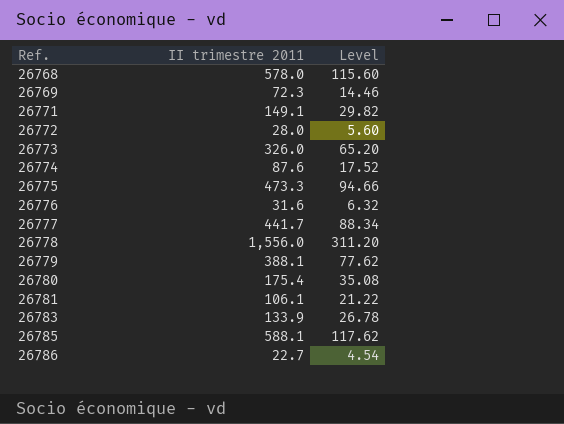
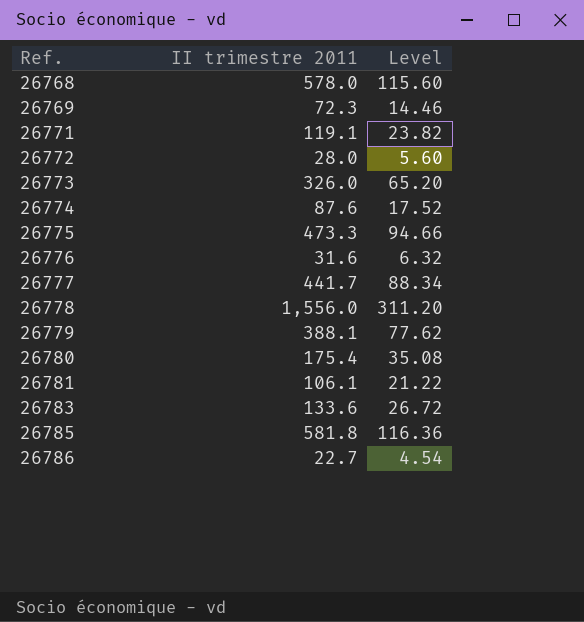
26771 | II trimestre 2011: 149.1 -> 119.1
26771 | Level: 29.82 -> 23.82
26783 | II trimestre 2011: 133.9 -> 133.6
26783 | Level: 26.78 -> 26.72
26785 | II trimestre 2011: 588.1 -> 581.8
26785 | Level: 117.62 -> 116.36

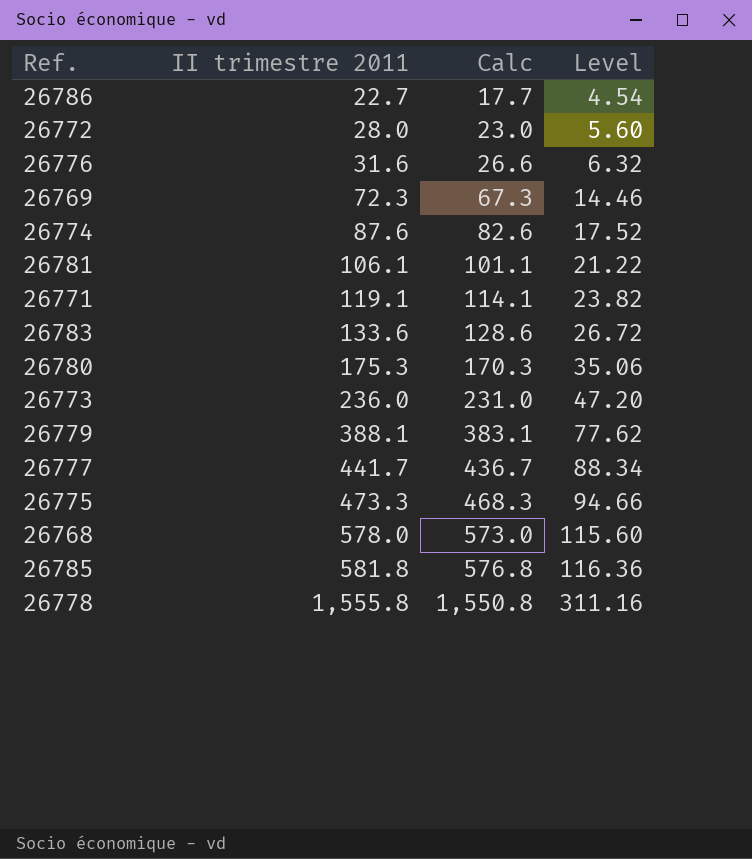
row order: Ref. ascending -> II trimestre 2011 ascending
column Calc | formula: none -> [II trimestre 2011] - 5
26780 | II trimestre 2011: 175.4 -> 175.3
26780 | Level: 35.08 -> 35.06
26773 | II trimestre 2011: 326.0 -> 236.0
26773 | Level: 65.20 -> 47.20
26778 | II trimestre 2011: 1,556.0 -> 1,555.8
26778 | Level: 311.20 -> 311.16

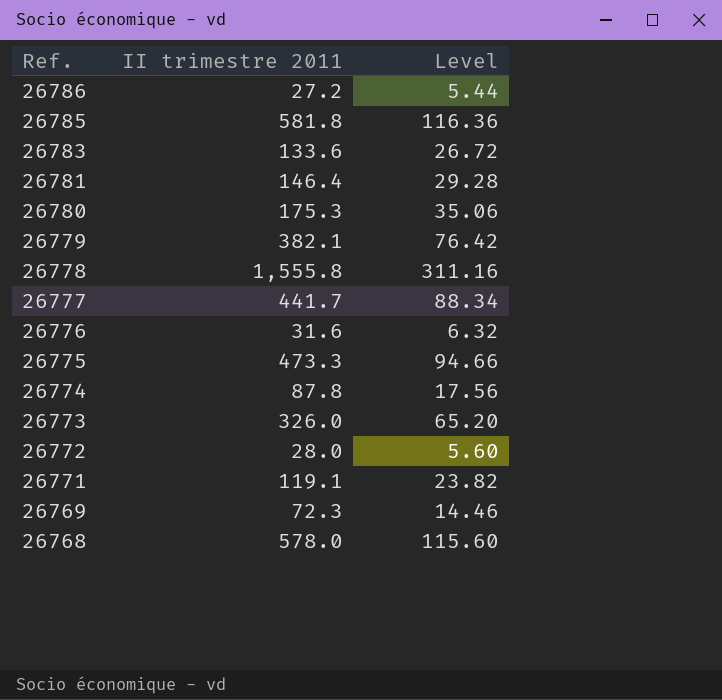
row order: II trimestre 2011 ascending -> Ref. descending
column Calc | formula: [II trimestre 2011] - 5 -> none
26786 | II trimestre 2011: 22.7 -> 27.2
26786 | Level: 4.54 -> 5.44
26781 | II trimestre 2011: 106.1 -> 146.4
26781 | Level: 21.22 -> 29.28
26779 | II trimestre 2011: 388.1 -> 382.1
26779 | Level: 77.62 -> 76.42
26774 | II trimestre 2011: 87.6 -> 87.8
26774 | Level: 17.52 -> 17.56
26773 | II trimestre 2011: 236.0 -> 326.0
26773 | Level: 47.20 -> 65.20

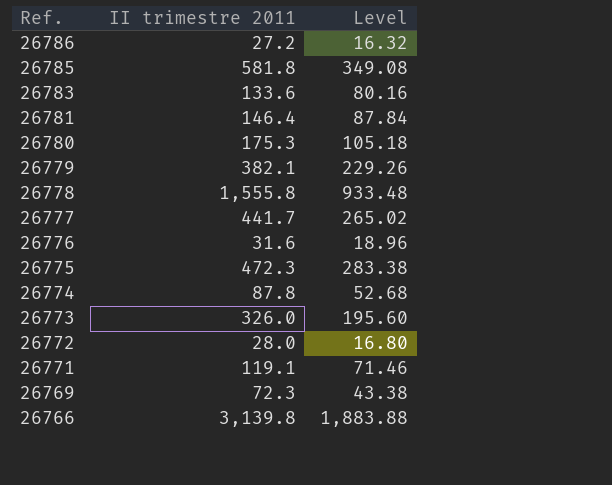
column Level | formula: [II trimestre 2011] * 0.2 -> [II trimestre 2011] * 0.6
row 26768: 578.0 | 115.60 -> none
26775 | II trimestre 2011: 473.3 -> 472.3
row 26766: none -> 3,139.8 | 1,883.88

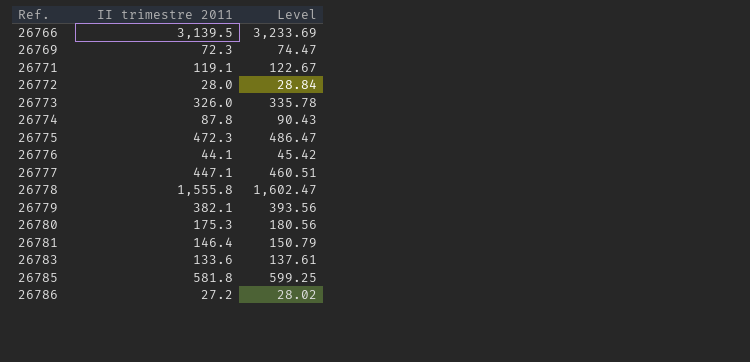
row order: Ref. descending -> Ref. ascending
column Level | formula: [II trimestre 2011] * 0.6 -> [II trimestre 2011] * 1.03
26766 | II trimestre 2011: 3,139.8 -> 3,139.5
26776 | II trimestre 2011: 31.6 -> 44.1
26777 | II trimestre 2011: 441.7 -> 447.1

